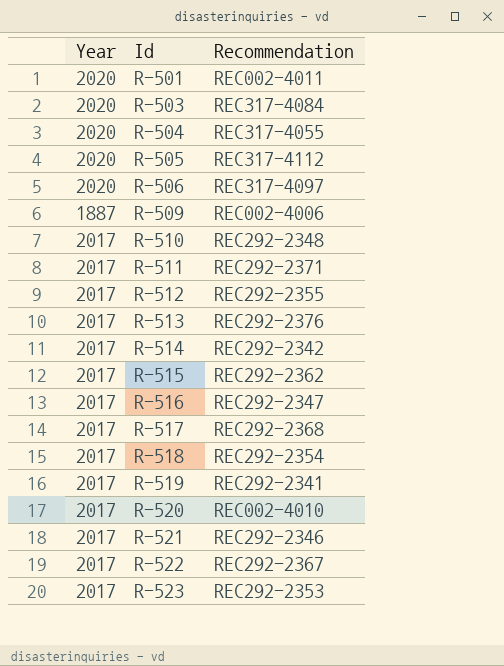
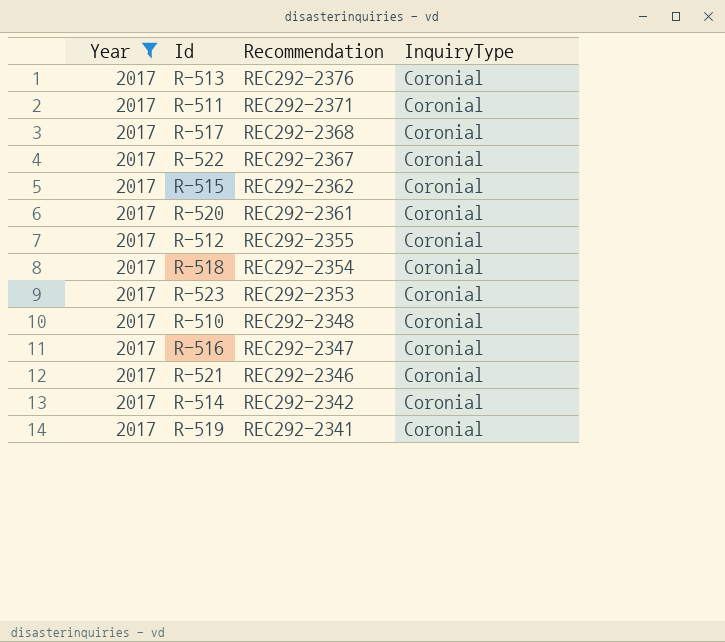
filter: none -> Year = 2017
row order: Id ascending -> Recommendation descending
column InquiryType | position: none -> 4
R-520 | Recommendation: REC002-4010 -> REC292-2361

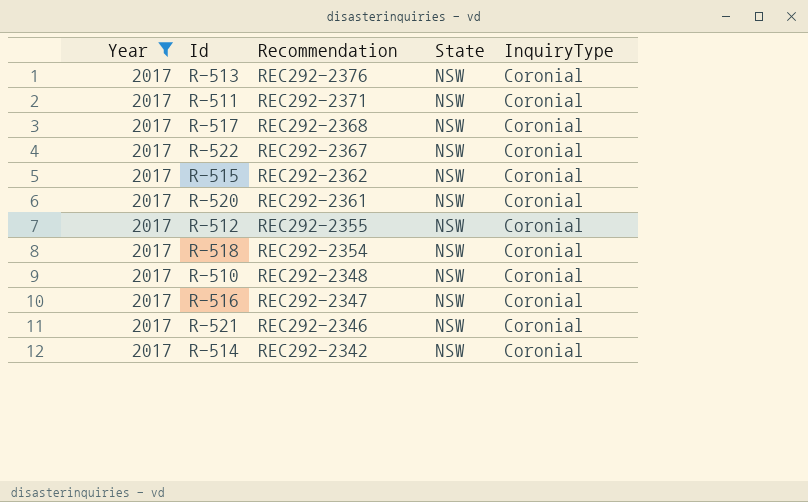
column State | position: none -> 4
row R-523: 2017 | REC292-2353 | Coronial -> none
row R-519: 2017 | REC292-2341 | Coronial -> none

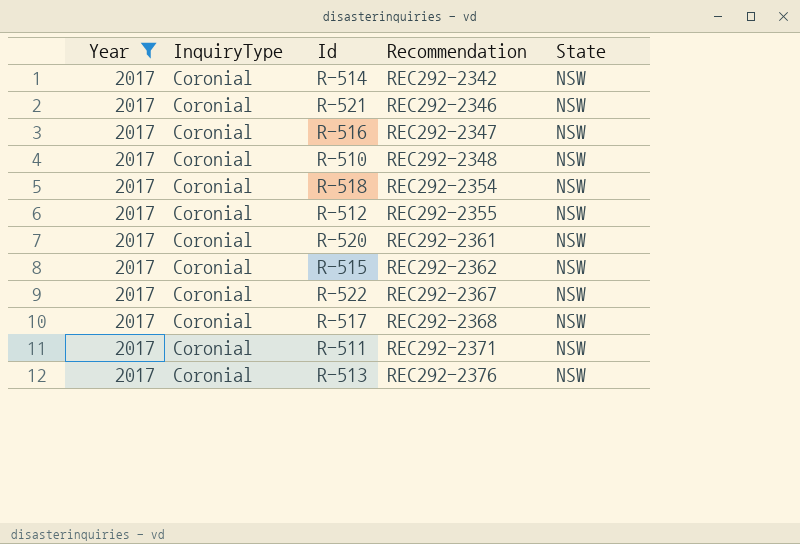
row order: Recommendation descending -> Recommendation ascending
column InquiryType | position: 5 -> 2

